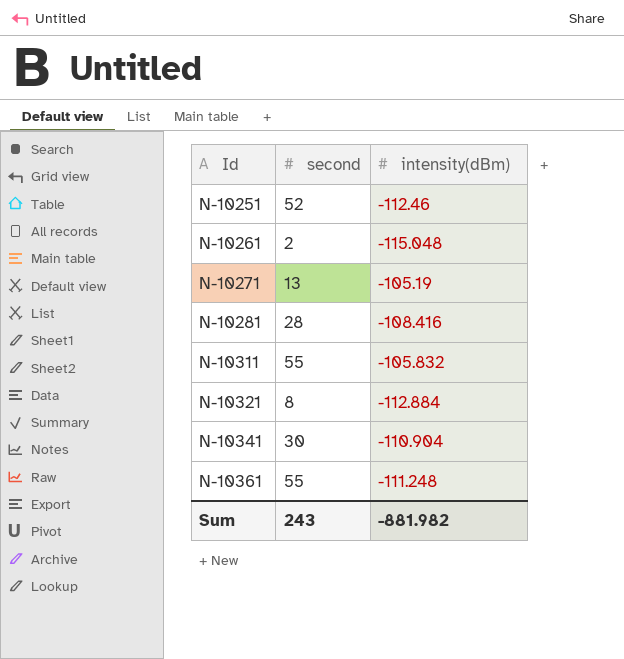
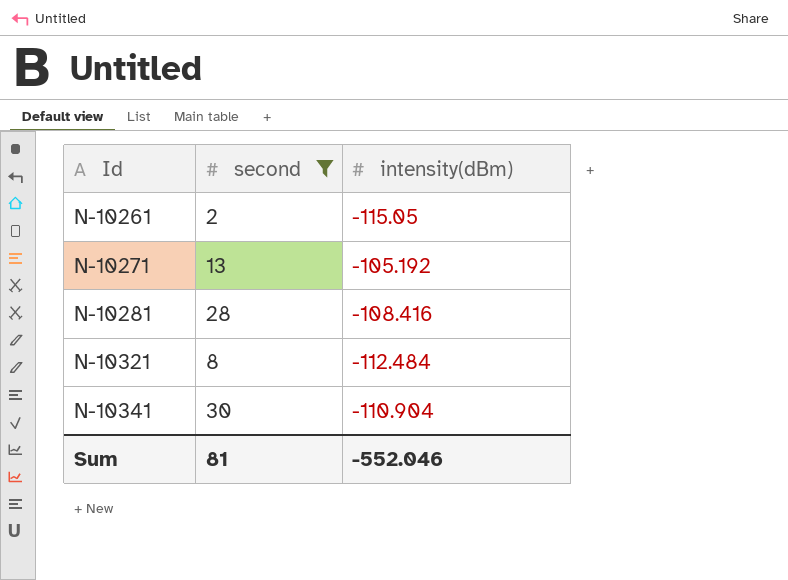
filter: none -> second <= 30
N-10261 | intensity(dBm): -115.048 -> -115.05
N-10271 | intensity(dBm): -105.19 -> -105.192
N-10321 | intensity(dBm): -112.884 -> -112.484
Sum | second: 243 -> 81
Sum | intensity(dBm): -881.982 -> -552.046

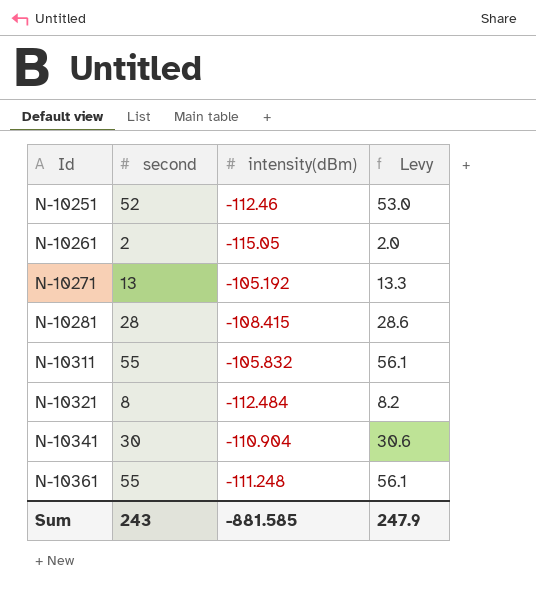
filter: second <= 30 -> none
column Levy | formula: none -> [second] * 1.02
N-10281 | intensity(dBm): -108.416 -> -108.415
Sum | second: 81 -> 243
Sum | intensity(dBm): -552.046 -> -881.585

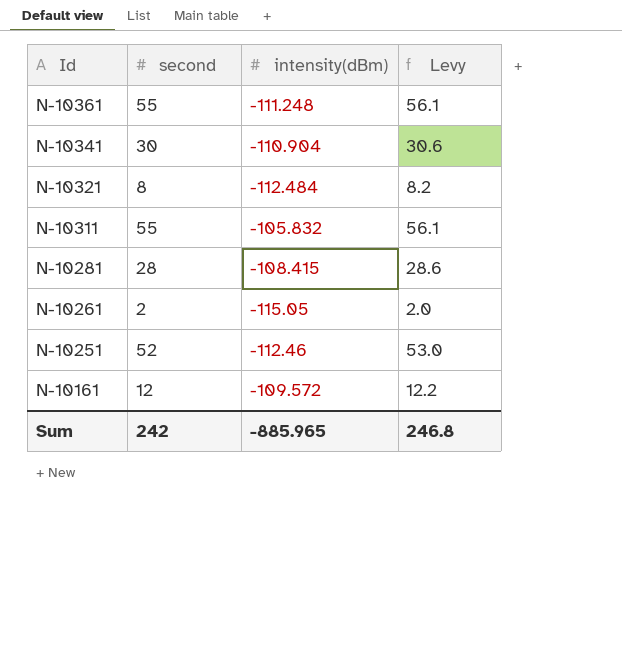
row order: Id ascending -> Id descending
row N-10271: 13 | -105.192 | 13.3 -> none
row N-10161: none -> 12 | -109.572 | 12.2
Sum | second: 243 -> 242
Sum | intensity(dBm): -881.585 -> -885.965
Sum | Levy: 247.9 -> 246.8

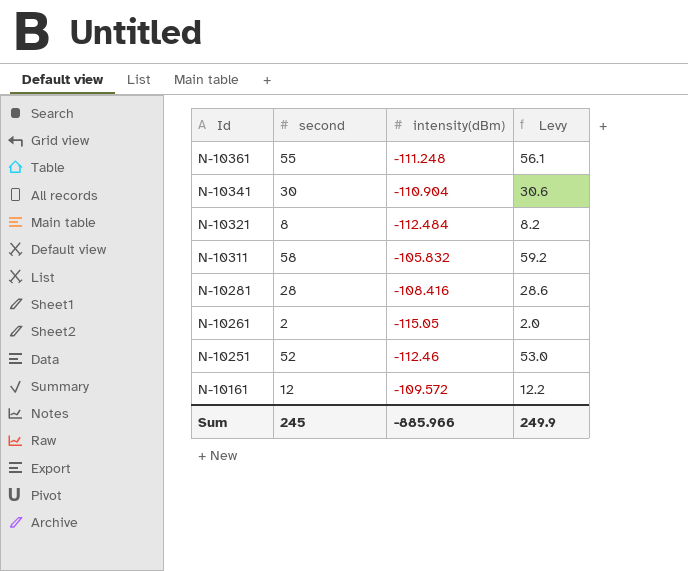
N-10311 | second: 55 -> 58
N-10311 | Levy: 56.1 -> 59.2
N-10281 | intensity(dBm): -108.415 -> -108.416
Sum | second: 242 -> 245
Sum | intensity(dBm): -885.965 -> -885.966
Sum | Levy: 246.8 -> 249.9

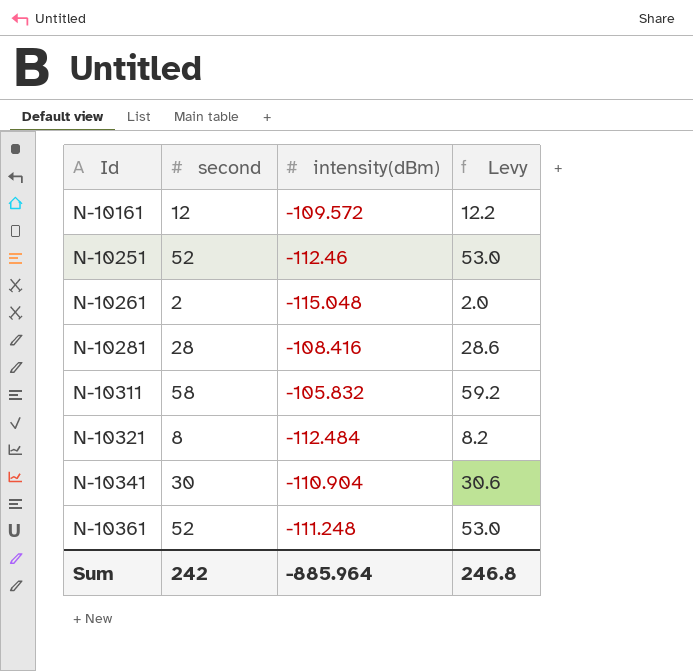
row order: Id descending -> Id ascending
N-10261 | intensity(dBm): -115.05 -> -115.048
N-10361 | second: 55 -> 52
N-10361 | Levy: 56.1 -> 53.0
Sum | second: 245 -> 242
Sum | intensity(dBm): -885.966 -> -885.964
Sum | Levy: 249.9 -> 246.8

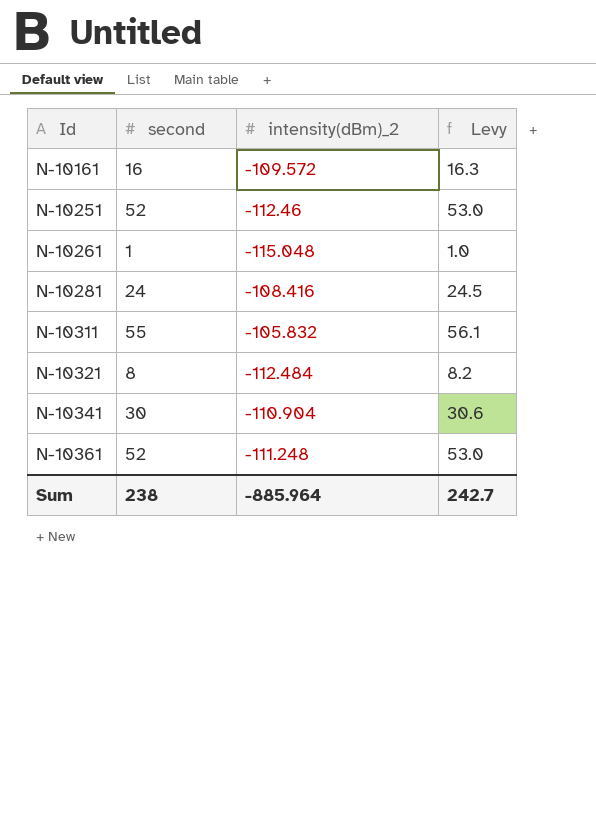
column name: intensity(dBm) -> intensity(dBm)_2
N-10161 | second: 12 -> 16
N-10161 | Levy: 12.2 -> 16.3
N-10261 | second: 2 -> 1
N-10261 | Levy: 2.0 -> 1.0
N-10281 | second: 28 -> 24
N-10281 | Levy: 28.6 -> 24.5
N-10311 | second: 58 -> 55
N-10311 | Levy: 59.2 -> 56.1
Sum | second: 242 -> 238
Sum | Levy: 246.8 -> 242.7

